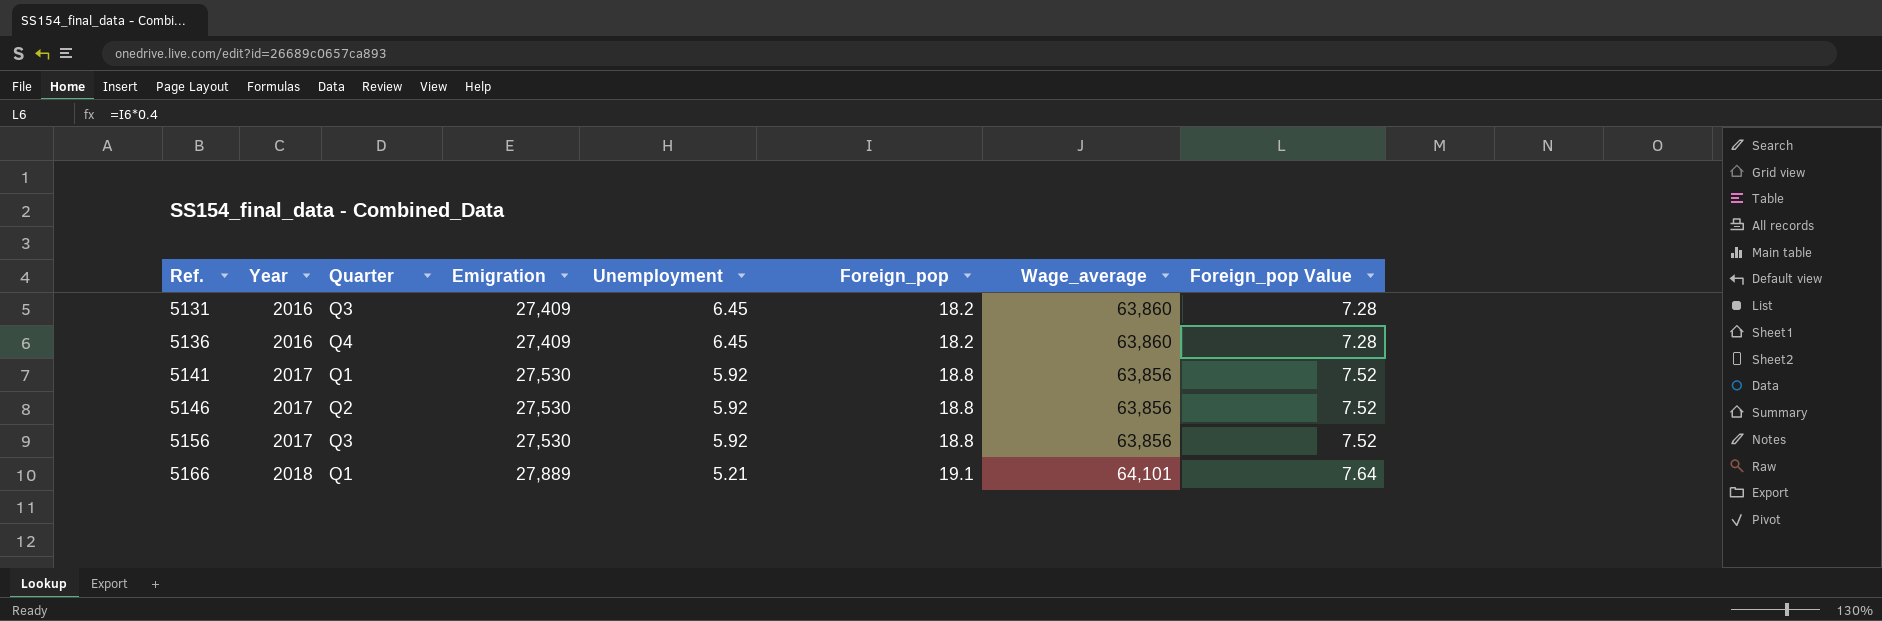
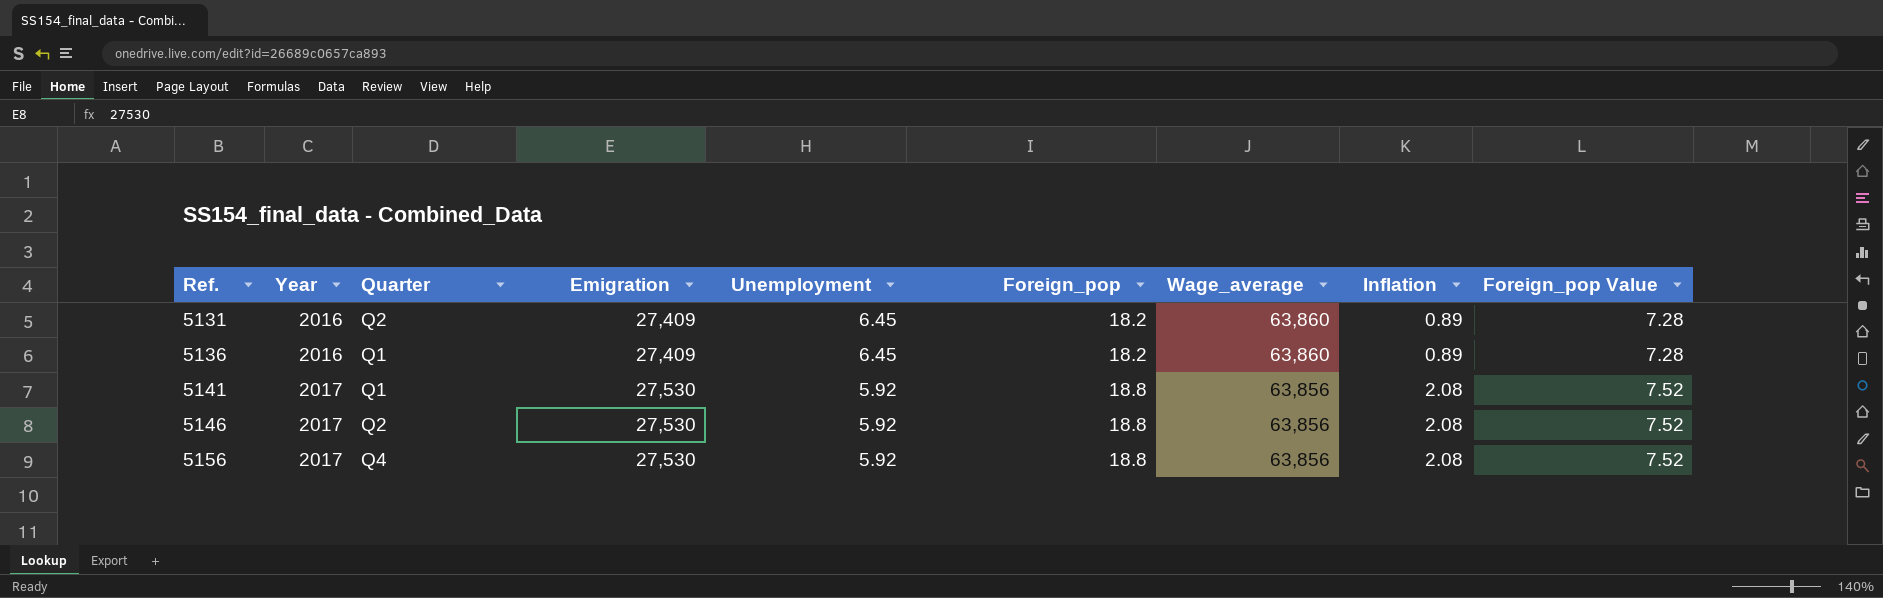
column Inflation | position: none -> 8
row 5166: 2018 | Q1 | 27,889 | 5.21 | 19.1 | 64,101 | 7.64 -> none
5131 | Quarter: Q3 -> Q2
5136 | Quarter: Q4 -> Q1
5156 | Quarter: Q3 -> Q4

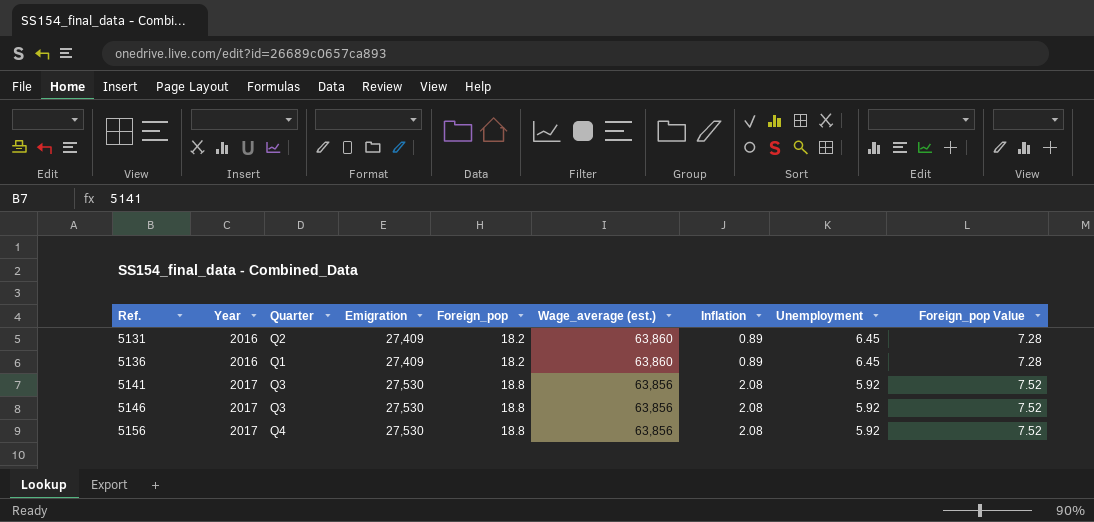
column name: Wage_average -> Wage_average (est.)
column Unemployment | position: 5 -> 8
5141 | Quarter: Q1 -> Q3
5146 | Quarter: Q2 -> Q3

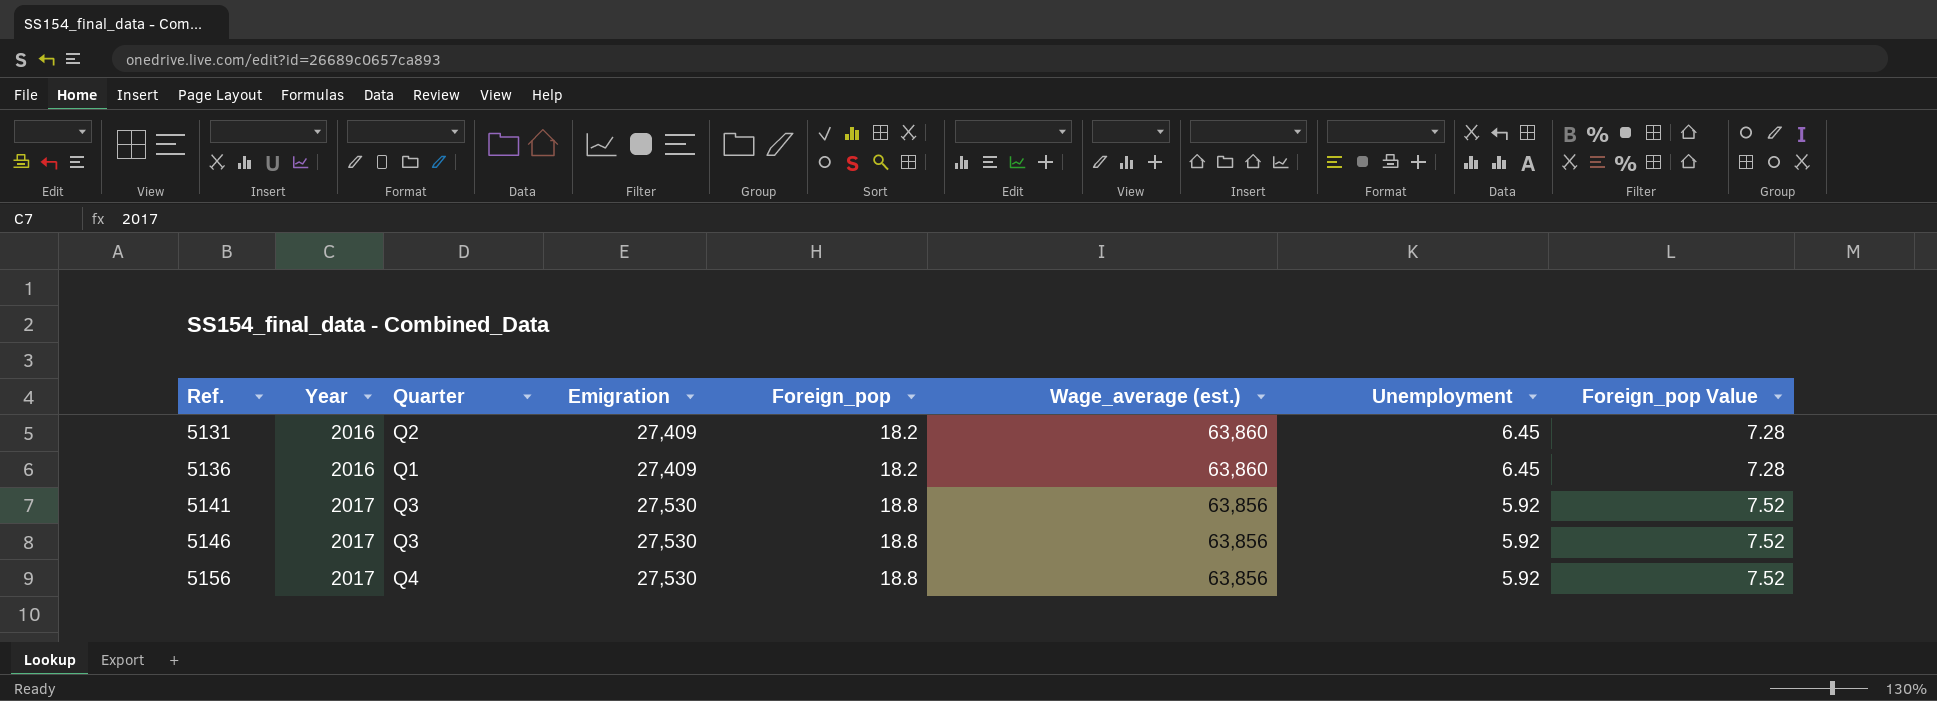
column Inflation | position: 7 -> none

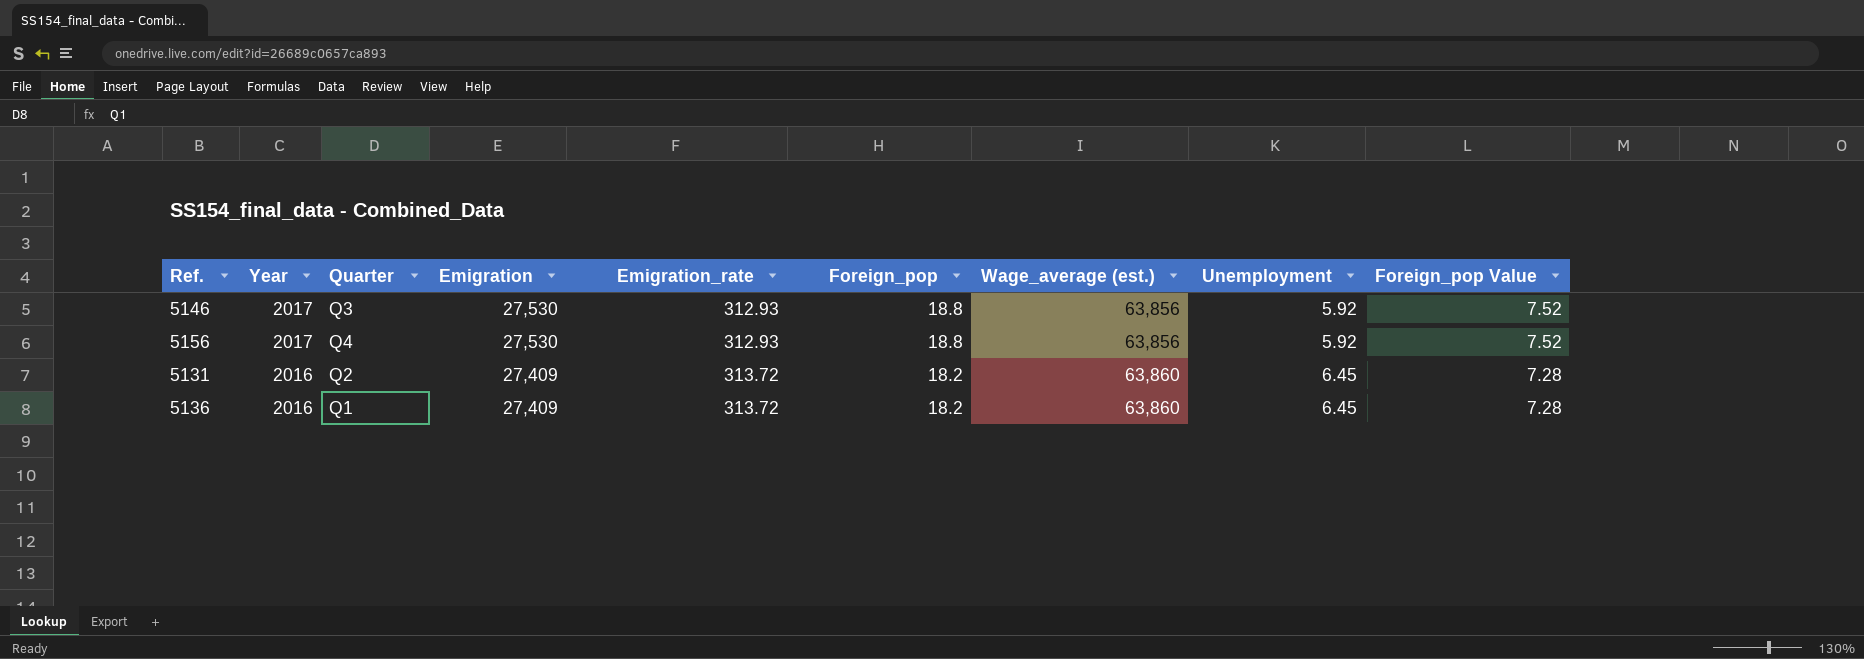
row order: Ref. ascending -> Year descending
column Emigration_rate | position: none -> 5
row 5141: 2017 | Q3 | 27,530 | 18.8 | 63,856 | 5.92 | 7.52 -> none

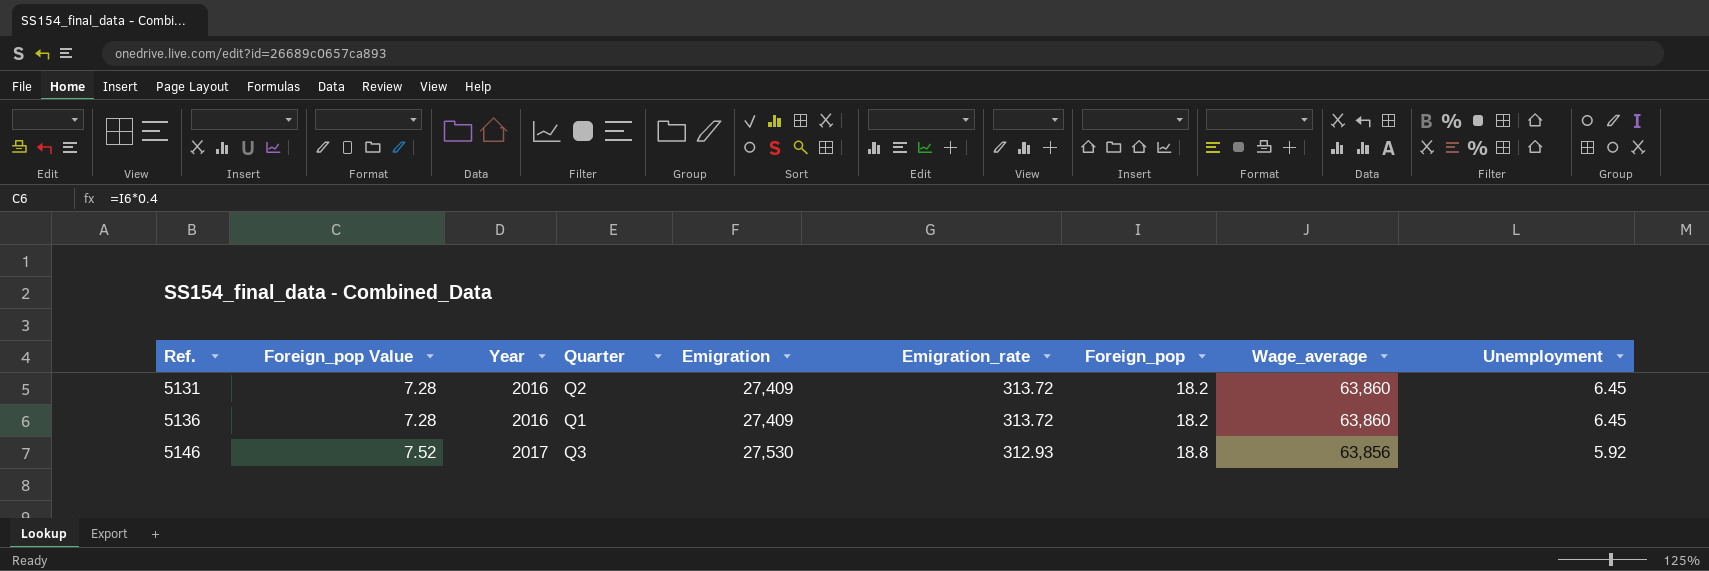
row order: Year descending -> Ref. ascending
column Foreign_pop Value | position: 9 -> 2
column name: Wage_average (est.) -> Wage_average
row 5156: 2017 | Q4 | 27,530 | 312.93 | 18.8 | 63,856 | 5.92 | 7.52 -> none

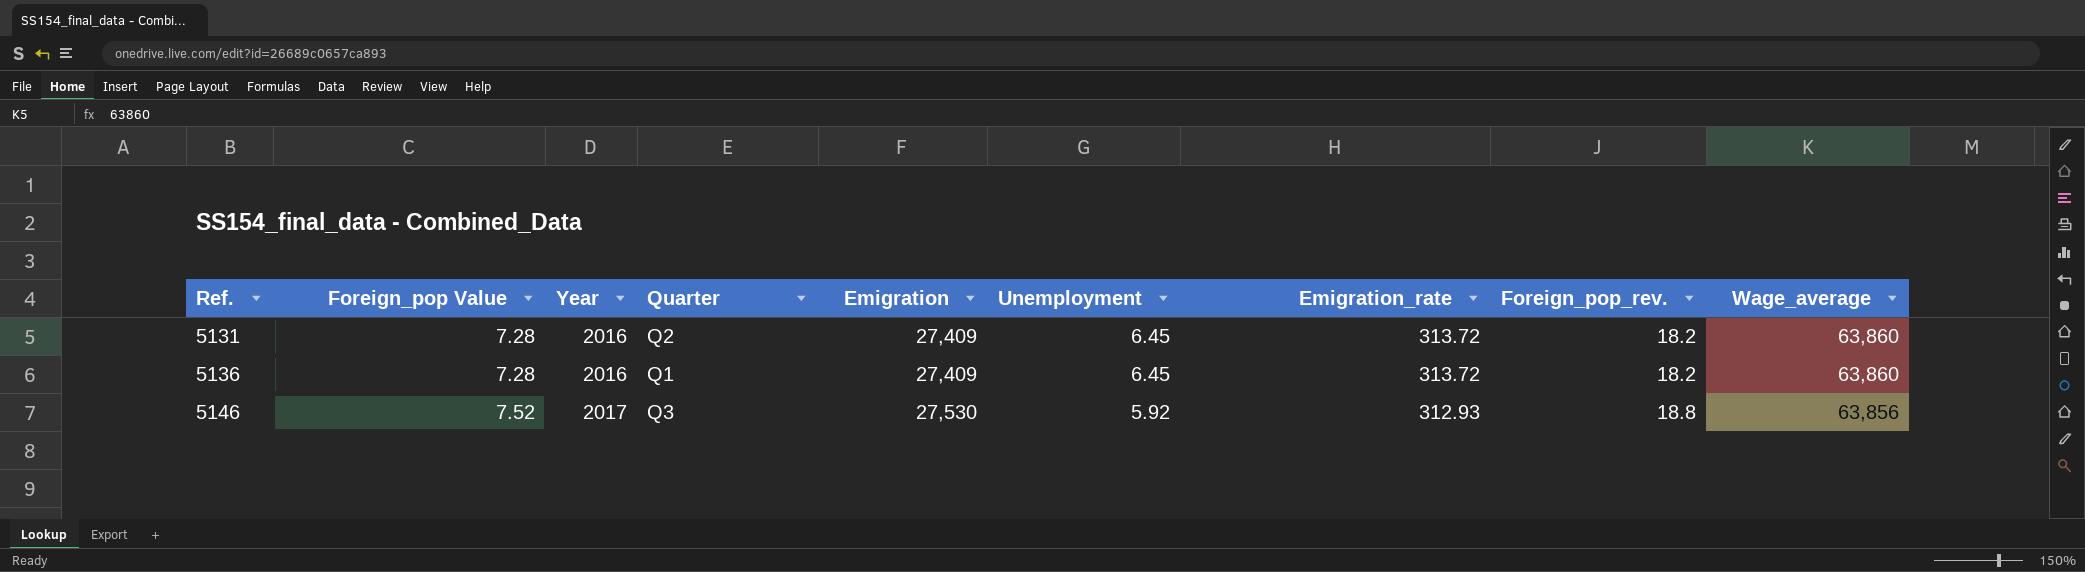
column Unemployment | position: 9 -> 6
column name: Foreign_pop -> Foreign_pop_rev.

